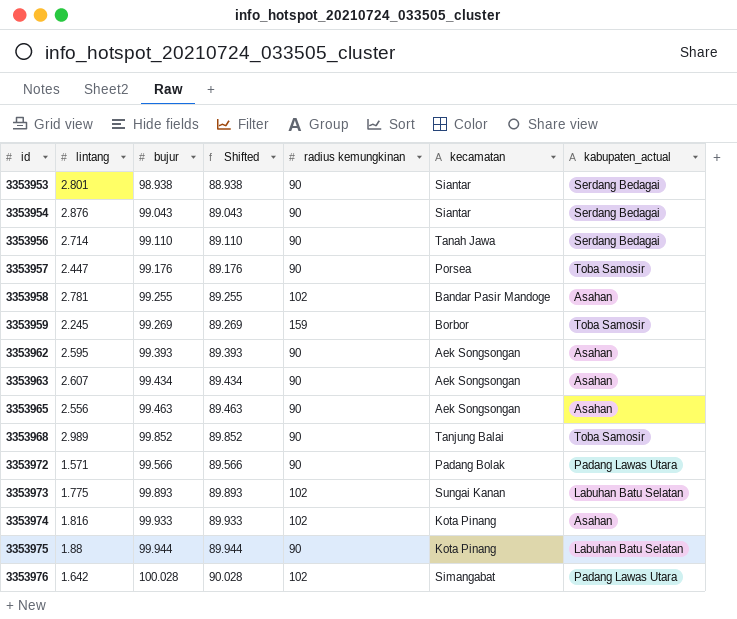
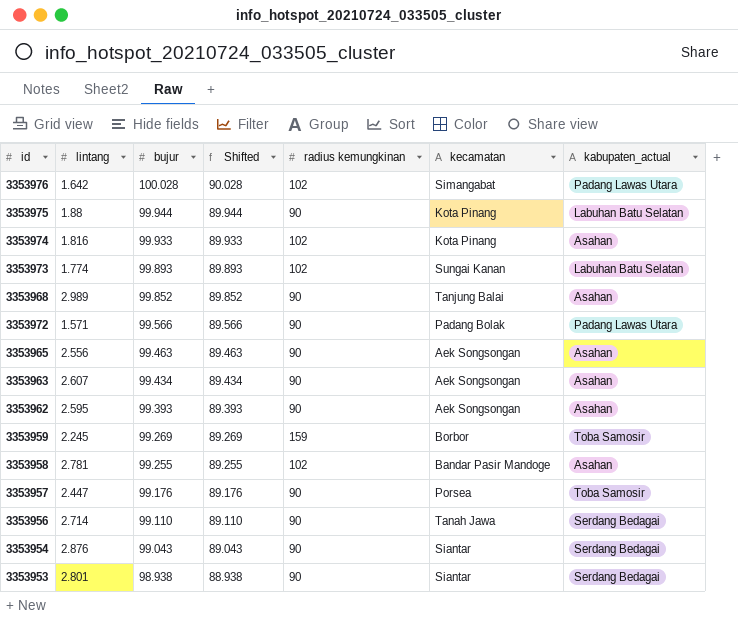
row order: id ascending -> bujur descending
3353973 | lintang: 1.775 -> 1.774
3353968 | kabupaten_actual: Toba Samosir -> Asahan

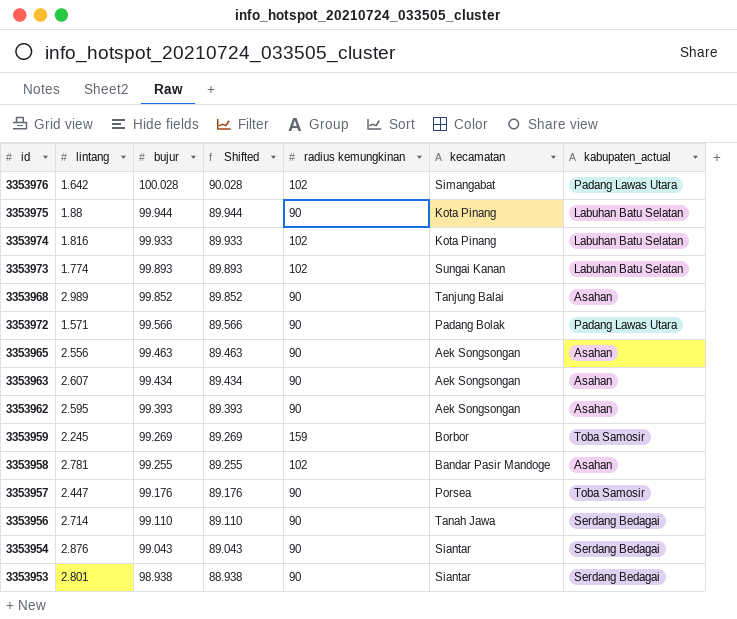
3353974 | kabupaten_actual: Asahan -> Labuhan Batu Selatan

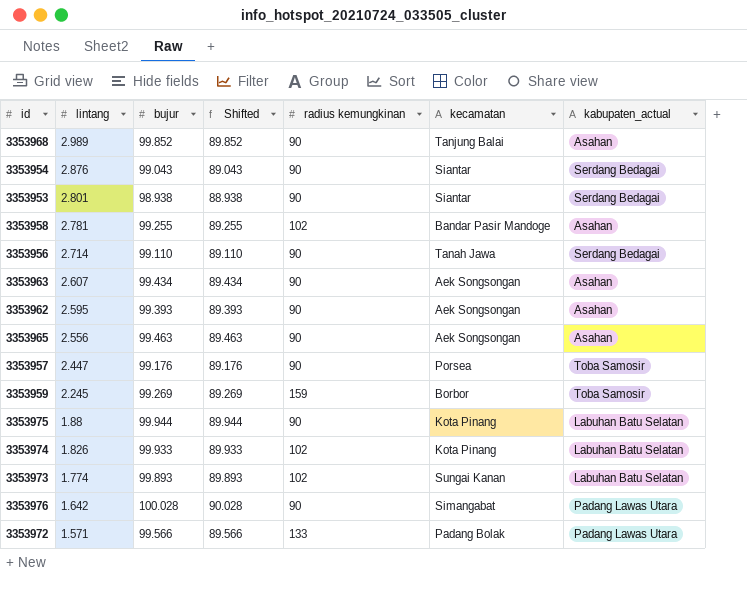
row order: bujur descending -> lintang descending
3353974 | lintang: 1.816 -> 1.826
3353976 | radius kemungkinan: 102 -> 90
3353972 | radius kemungkinan: 90 -> 133

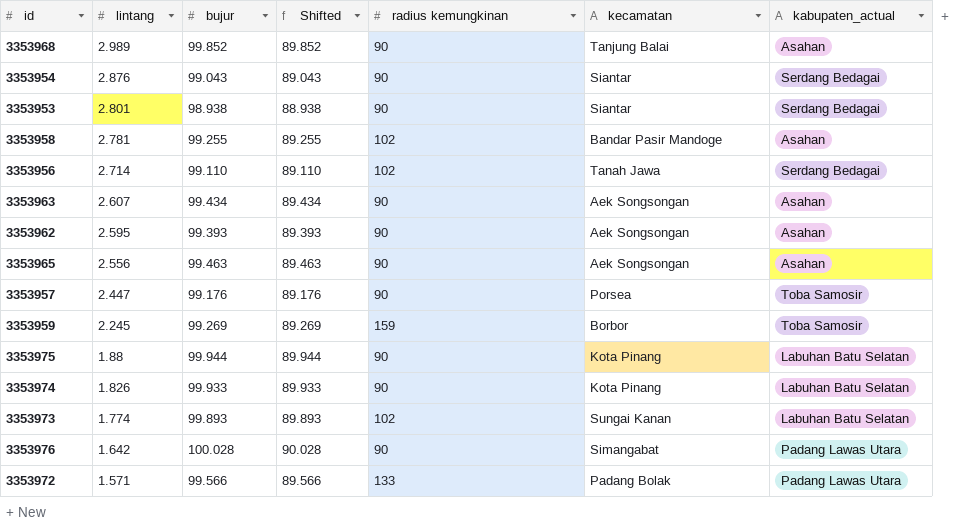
3353956 | radius kemungkinan: 90 -> 102
3353974 | radius kemungkinan: 102 -> 90

